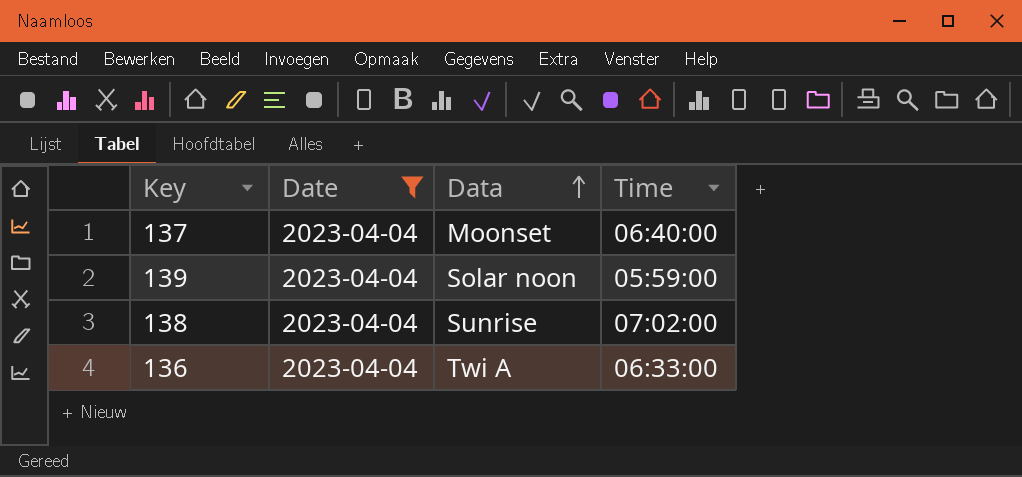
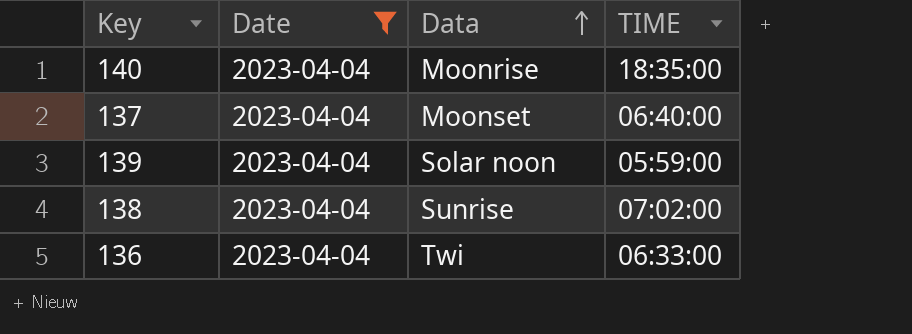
column name: Time -> TIME
row 140: none -> 2023-04-04 | Moonrise | 18:35:00
136 | Data: Twi A -> Twi

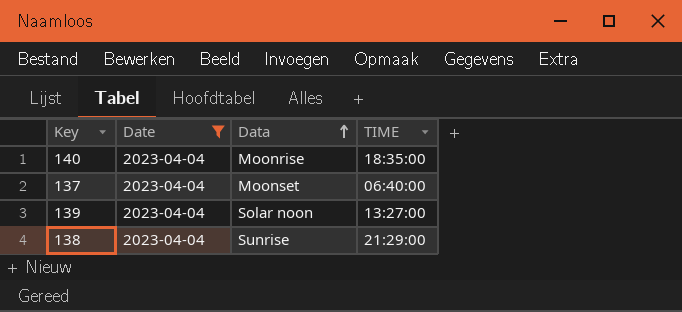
row 136: 2023-04-04 | Twi | 06:33:00 -> none
139 | TIME: 05:59:00 -> 13:27:00
138 | TIME: 07:02:00 -> 21:29:00

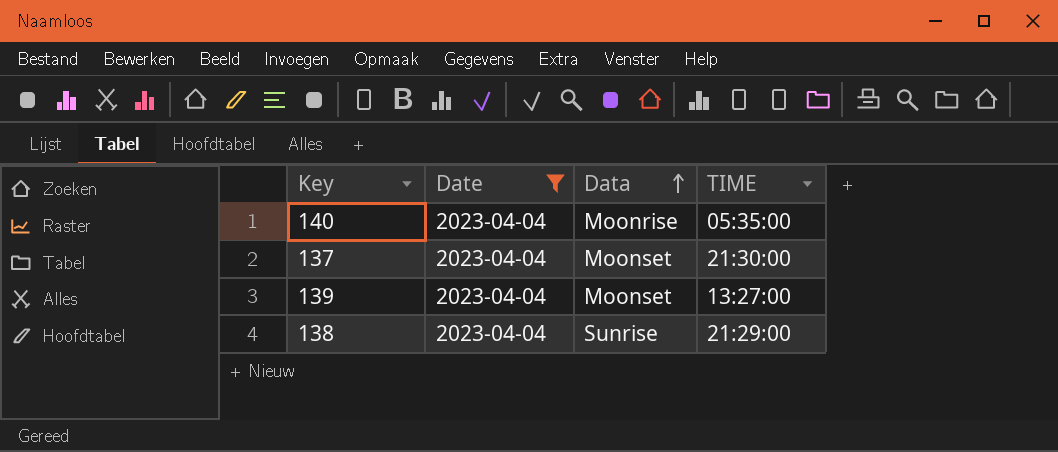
140 | TIME: 18:35:00 -> 05:35:00
137 | TIME: 06:40:00 -> 21:30:00
139 | Data: Solar noon -> Moonset

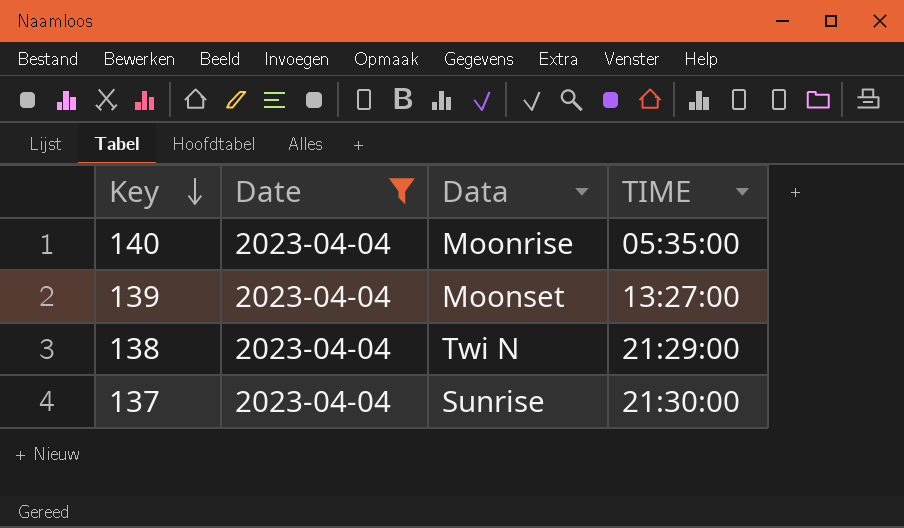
row order: Data ascending -> Key descending
138 | Data: Sunrise -> Twi N
137 | Data: Moonset -> Sunrise

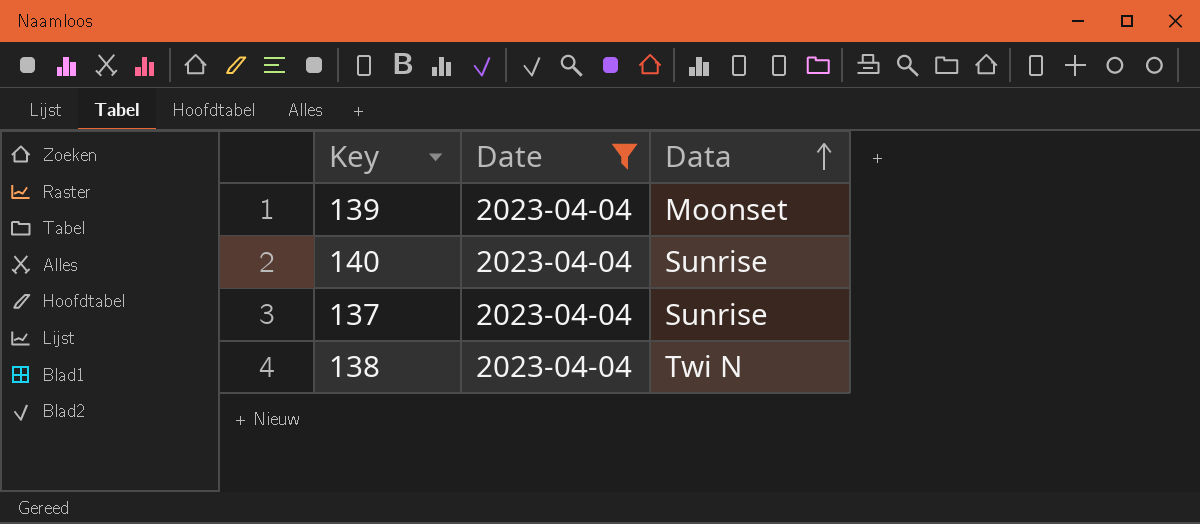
row order: Key descending -> Data ascending
column TIME | position: 4 -> none
140 | Data: Moonrise -> Sunrise

